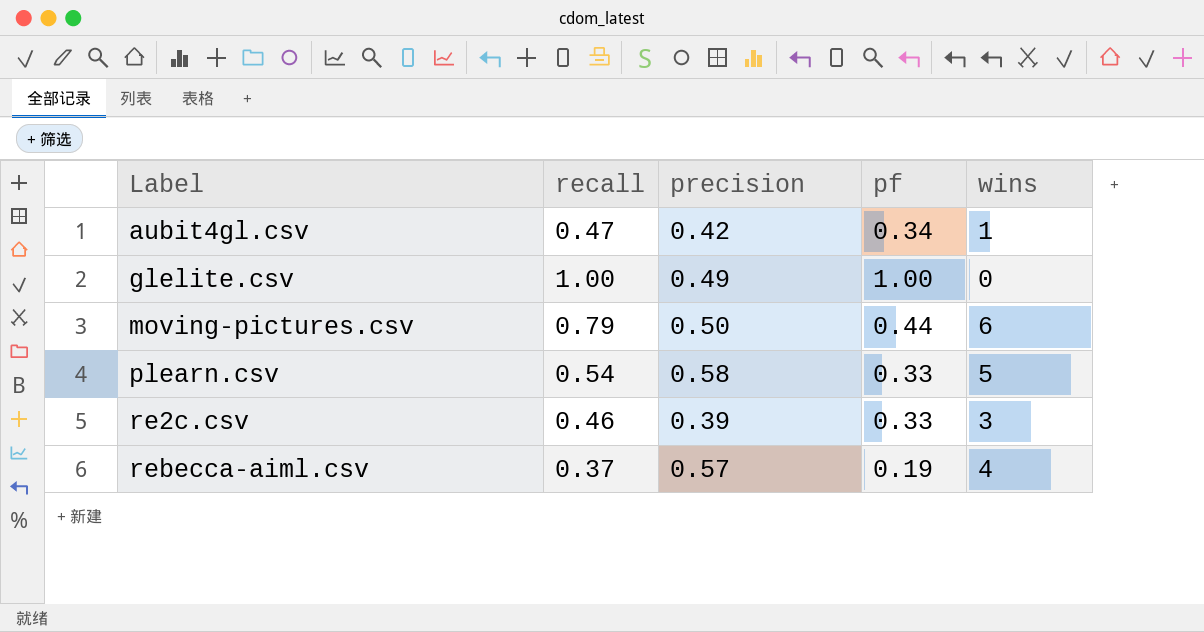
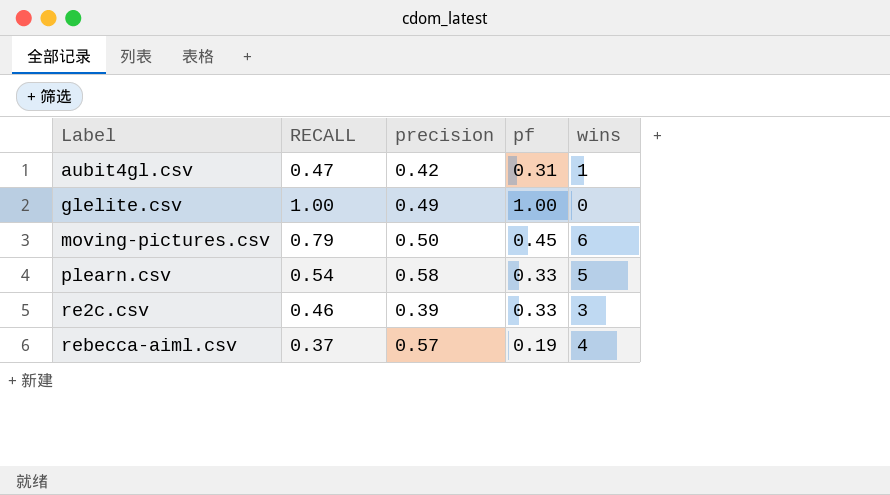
column name: recall -> RECALL
aubit4gl.csv | pf: 0.34 -> 0.31
moving-pictures.csv | pf: 0.44 -> 0.45

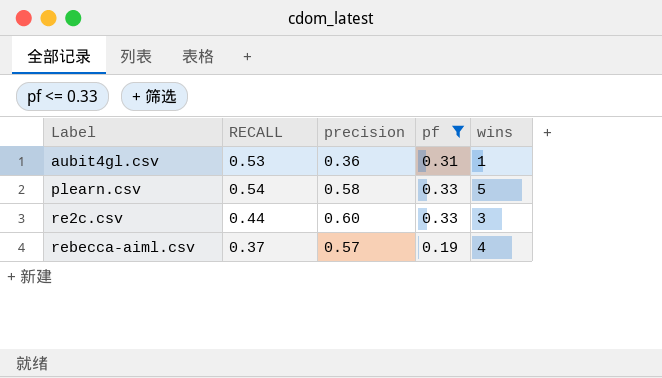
filter: none -> pf <= 0.33
aubit4gl.csv | RECALL: 0.47 -> 0.53
aubit4gl.csv | precision: 0.42 -> 0.36
re2c.csv | RECALL: 0.46 -> 0.44
re2c.csv | precision: 0.39 -> 0.60

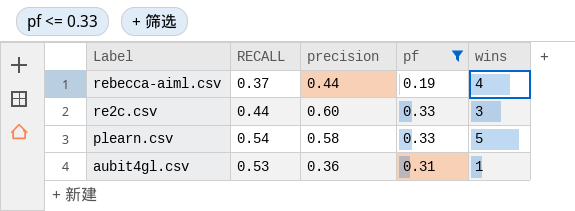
row order: Label ascending -> Label descending
rebecca-aiml.csv | precision: 0.57 -> 0.44

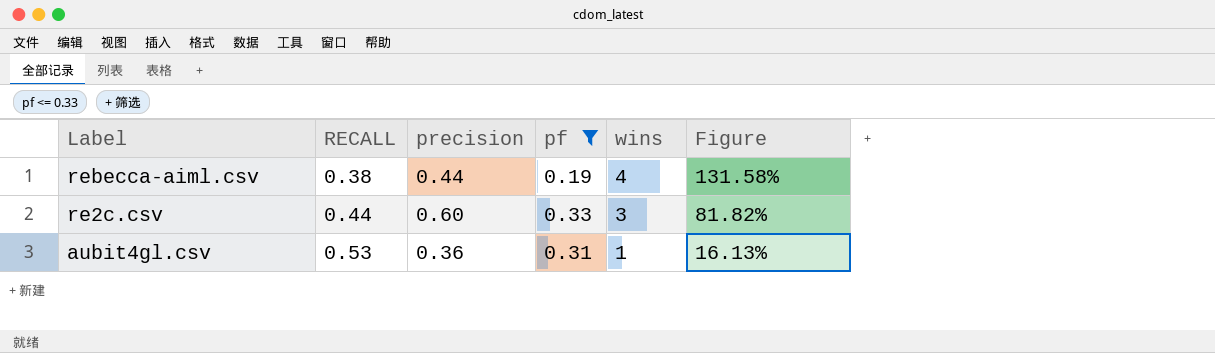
column Figure | formula: none -> ([precision] - [pf]) / [pf]
row plearn.csv: 0.54 | 0.58 | 0.33 | 5 -> none
rebecca-aiml.csv | RECALL: 0.37 -> 0.38

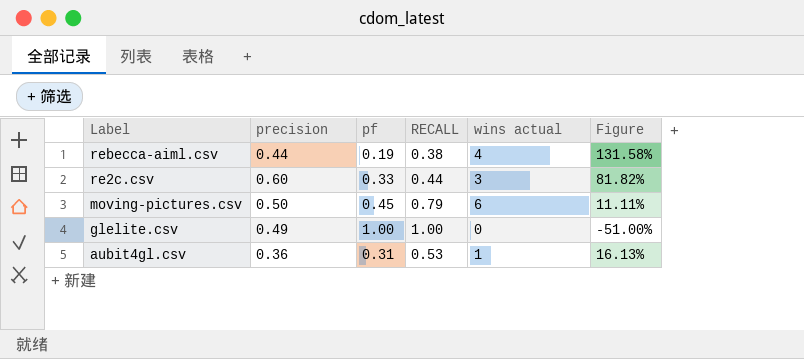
filter: pf <= 0.33 -> none
column RECALL | position: 2 -> 4
column name: wins -> wins actual

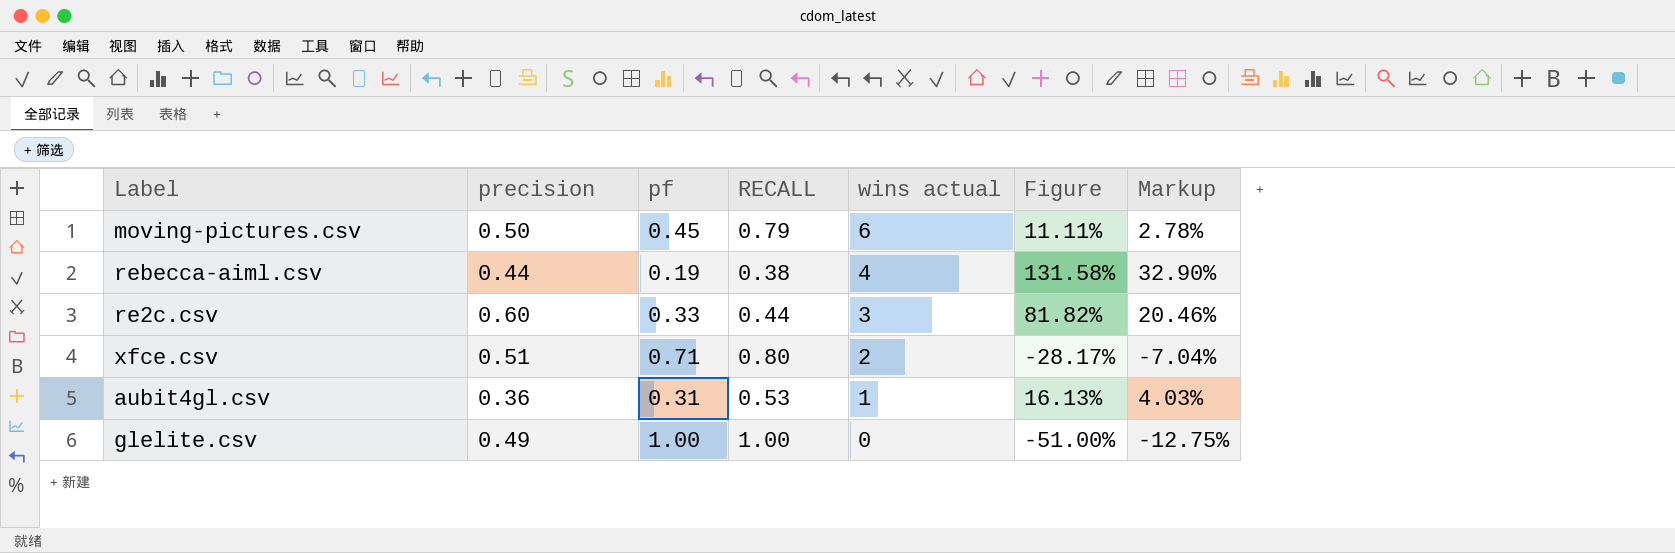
row order: Label descending -> wins actual descending
column Markup | formula: none -> [Figure] * 0.25
row xfce.csv: none -> 0.51 | 0.71 | 0.80 | 2 | -28.17% | -7.04%

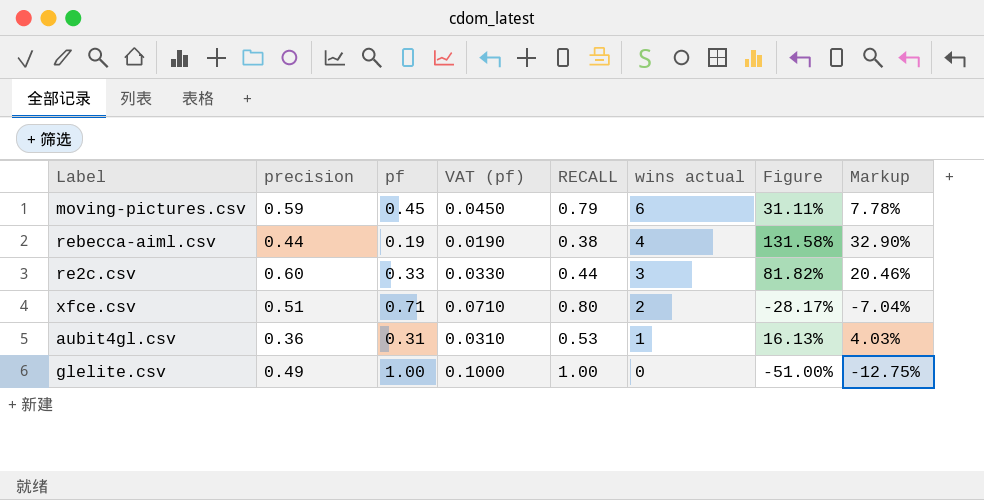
column VAT (pf) | formula: none -> [pf] * 0.1
moving-pictures.csv | precision: 0.50 -> 0.59
moving-pictures.csv | Figure: 11.11% -> 31.11%
moving-pictures.csv | Markup: 2.78% -> 7.78%

